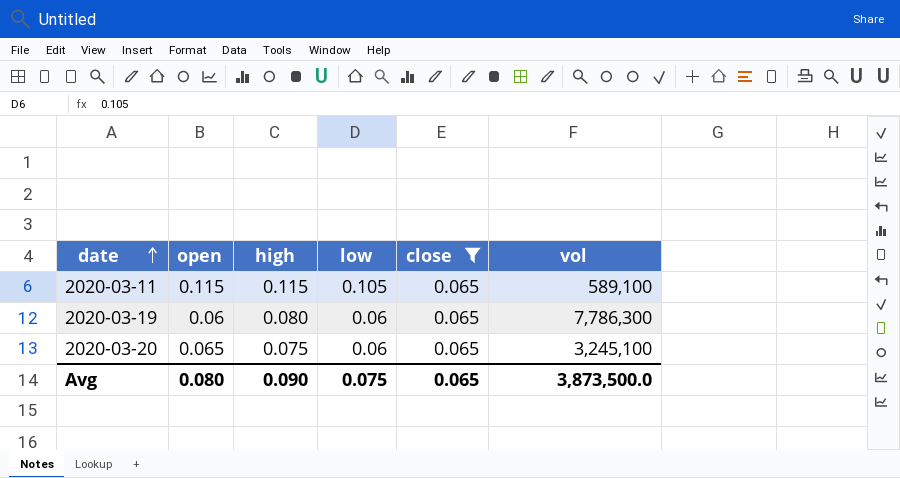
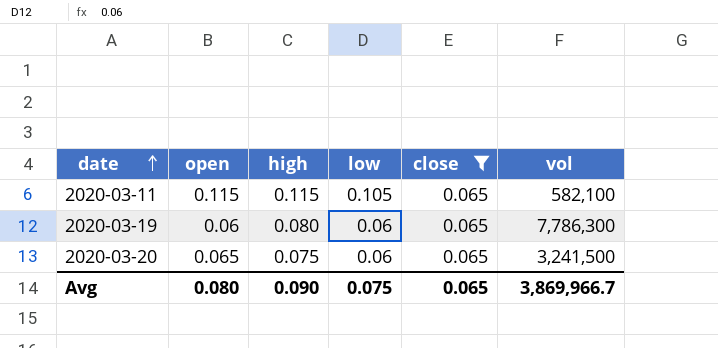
2020-03-11 | vol: 589,100 -> 582,100
2020-03-20 | vol: 3,245,100 -> 3,241,500
Avg | vol: 3,873,500.0 -> 3,869,966.7

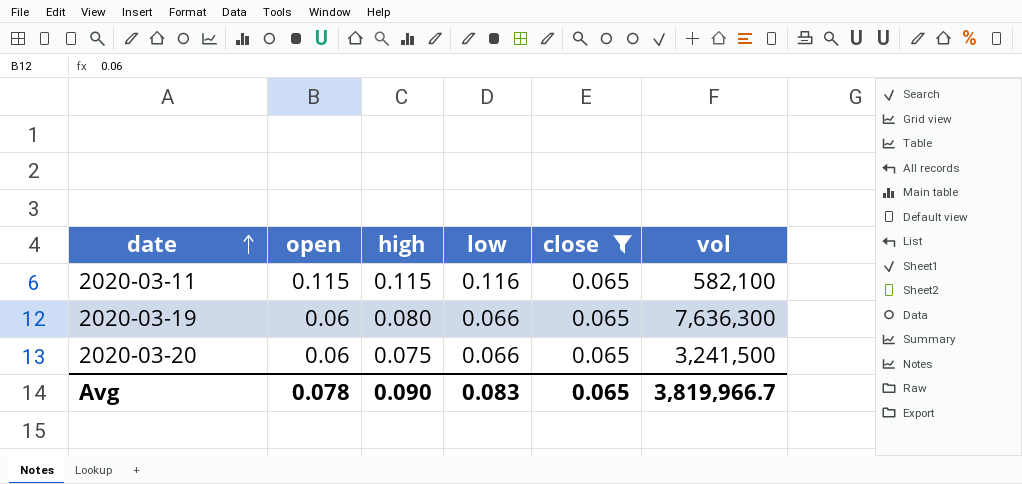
2020-03-11 | low: 0.105 -> 0.116
2020-03-19 | low: 0.06 -> 0.066
2020-03-19 | vol: 7,786,300 -> 7,636,300
2020-03-20 | open: 0.065 -> 0.06
2020-03-20 | low: 0.06 -> 0.066
Avg | open: 0.080 -> 0.078
Avg | low: 0.075 -> 0.083
Avg | vol: 3,869,966.7 -> 3,819,966.7

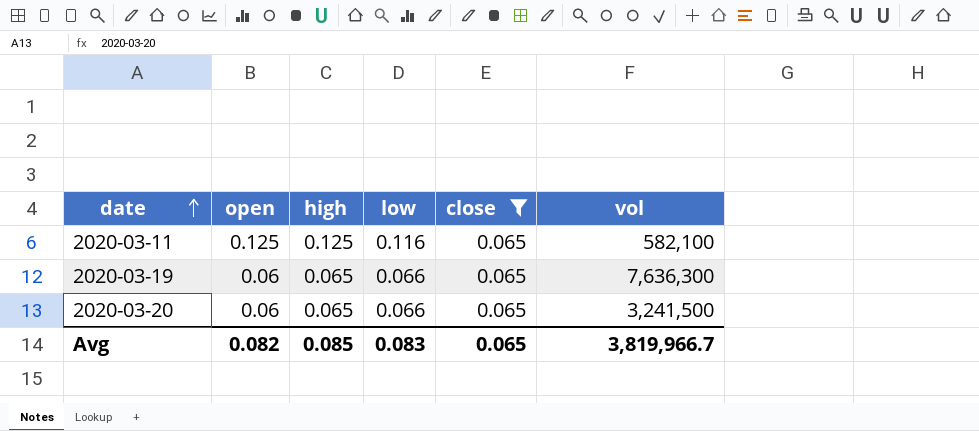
2020-03-11 | open: 0.115 -> 0.125
2020-03-11 | high: 0.115 -> 0.125
2020-03-19 | high: 0.080 -> 0.065
2020-03-20 | high: 0.075 -> 0.065
Avg | open: 0.078 -> 0.082
Avg | high: 0.090 -> 0.085

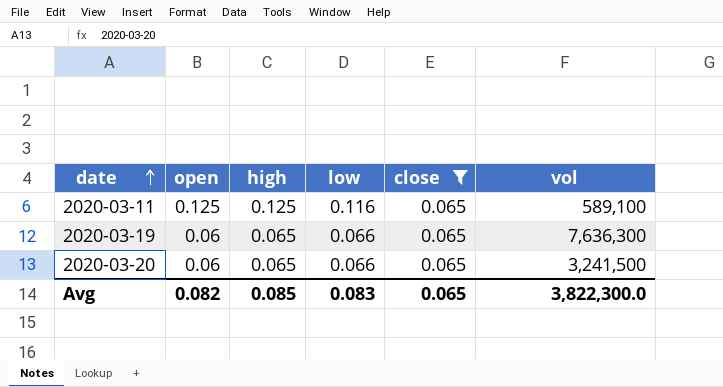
2020-03-11 | vol: 582,100 -> 589,100
Avg | vol: 3,819,966.7 -> 3,822,300.0

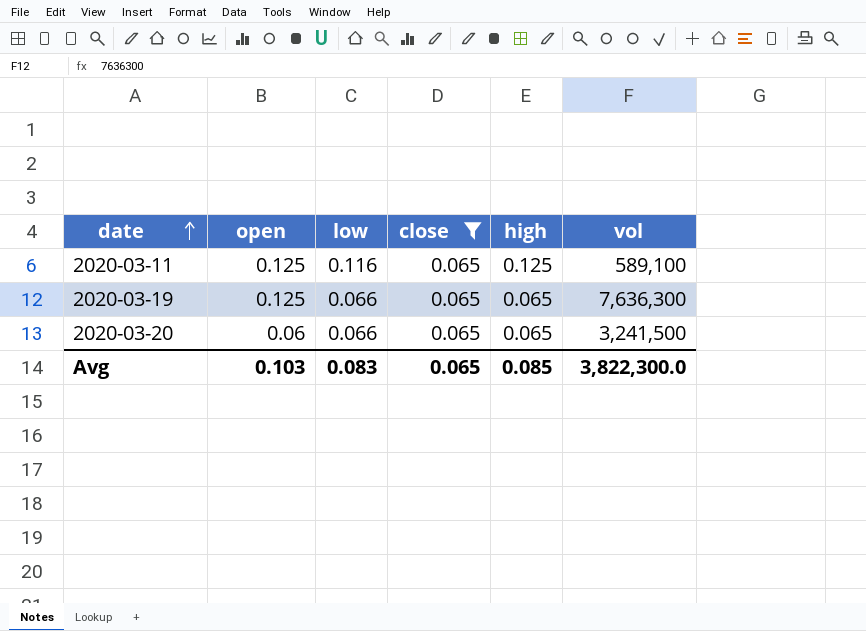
column high | position: 3 -> 5
2020-03-19 | open: 0.06 -> 0.125
Avg | open: 0.082 -> 0.103

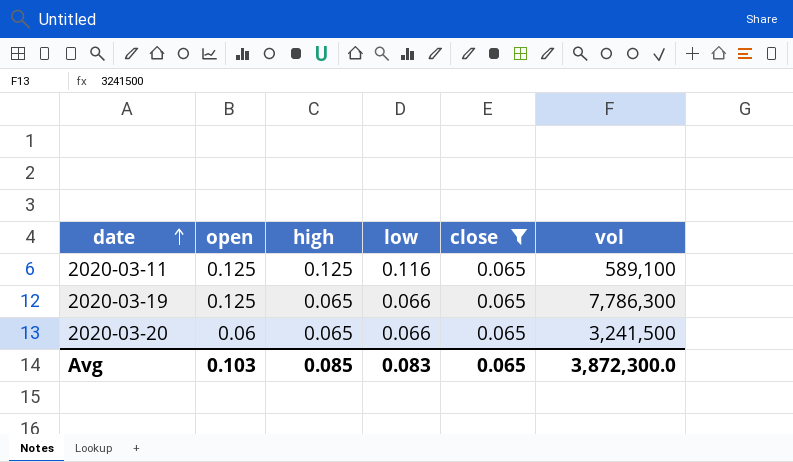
column high | position: 5 -> 3
2020-03-19 | vol: 7,636,300 -> 7,786,300
Avg | vol: 3,822,300.0 -> 3,872,300.0

